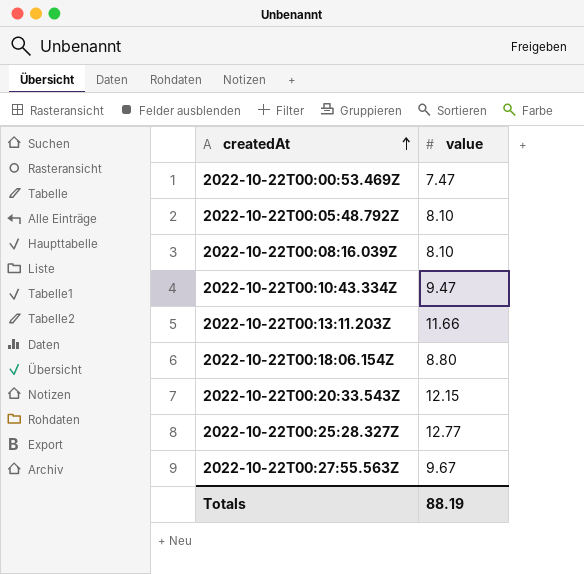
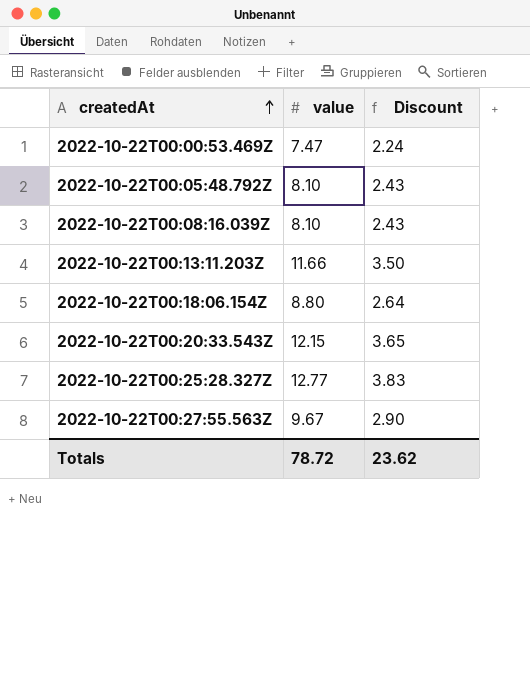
column Discount | formula: none -> [value] * 0.3
row 2022-10-22T00:10:43.334Z: 9.47 -> none
Totals | value: 88.19 -> 78.72

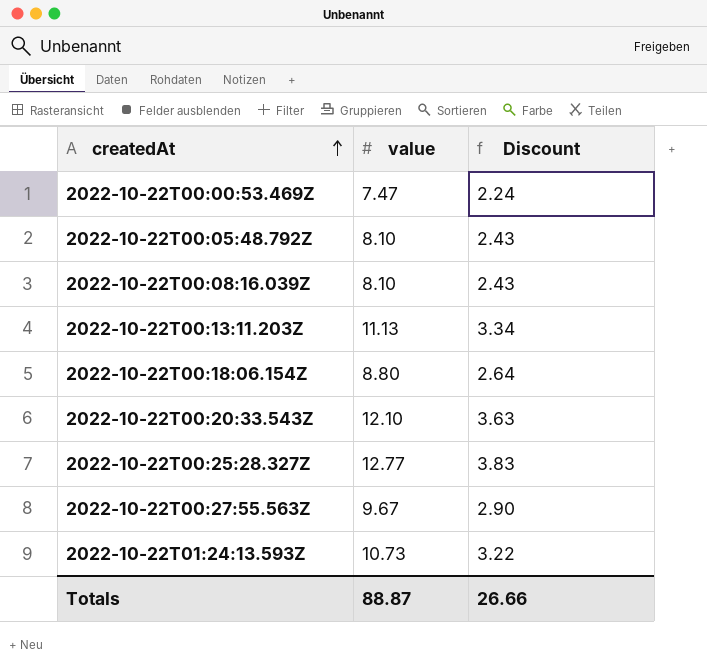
2022-10-22T00:13:11.203Z | value: 11.66 -> 11.13
2022-10-22T00:13:11.203Z | Discount: 3.50 -> 3.34
2022-10-22T00:20:33.543Z | value: 12.15 -> 12.10
2022-10-22T00:20:33.543Z | Discount: 3.65 -> 3.63
row 2022-10-22T01:24:13.593Z: none -> 10.73 | 3.22
Totals | value: 78.72 -> 88.87
Totals | Discount: 23.62 -> 26.66

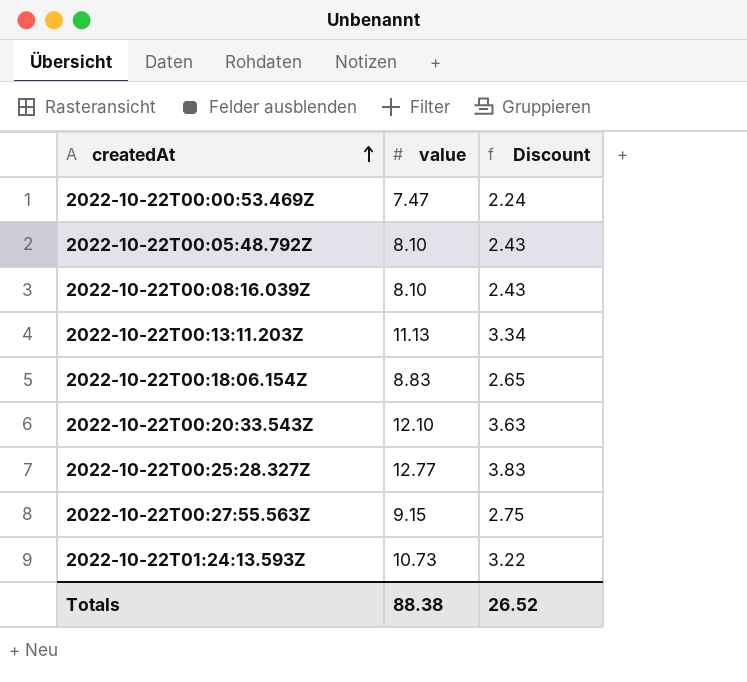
2022-10-22T00:18:06.154Z | value: 8.80 -> 8.83
2022-10-22T00:18:06.154Z | Discount: 2.64 -> 2.65
2022-10-22T00:27:55.563Z | value: 9.67 -> 9.15
2022-10-22T00:27:55.563Z | Discount: 2.90 -> 2.75
Totals | value: 88.87 -> 88.38
Totals | Discount: 26.66 -> 26.52

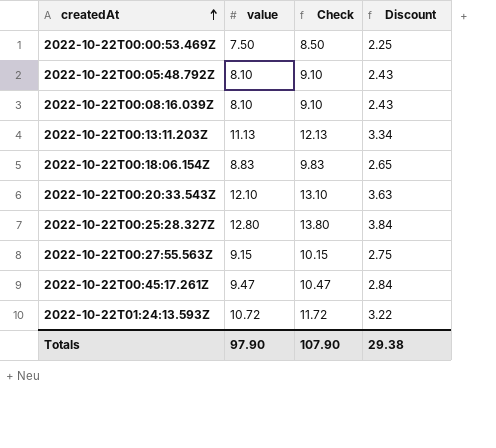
column Check | formula: none -> [value] + 1
2022-10-22T00:00:53.469Z | value: 7.47 -> 7.50
2022-10-22T00:00:53.469Z | Discount: 2.24 -> 2.25
2022-10-22T00:25:28.327Z | value: 12.77 -> 12.80
2022-10-22T00:25:28.327Z | Discount: 3.83 -> 3.84
row 2022-10-22T00:45:17.261Z: none -> 9.47 | 10.47 | 2.84
2022-10-22T01:24:13.593Z | value: 10.73 -> 10.72
Totals | value: 88.38 -> 97.90
Totals | Discount: 26.52 -> 29.38

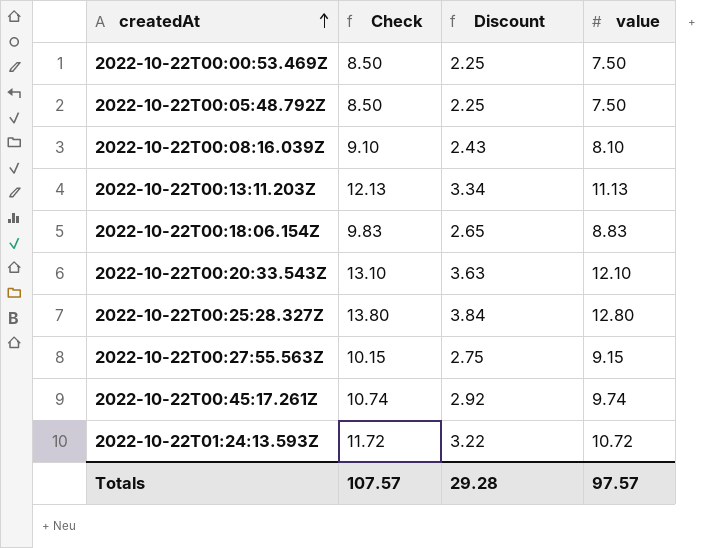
column value | position: 2 -> 4
2022-10-22T00:05:48.792Z | Check: 9.10 -> 8.50
2022-10-22T00:05:48.792Z | Discount: 2.43 -> 2.25
2022-10-22T00:05:48.792Z | value: 8.10 -> 7.50
2022-10-22T00:45:17.261Z | Check: 10.47 -> 10.74
2022-10-22T00:45:17.261Z | Discount: 2.84 -> 2.92
2022-10-22T00:45:17.261Z | value: 9.47 -> 9.74
Totals | Check: 107.90 -> 107.57
Totals | Discount: 29.38 -> 29.28
Totals | value: 97.90 -> 97.57

